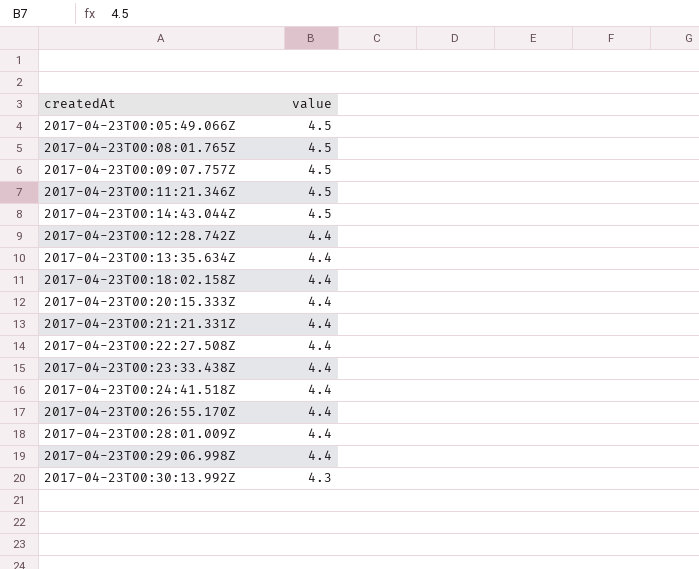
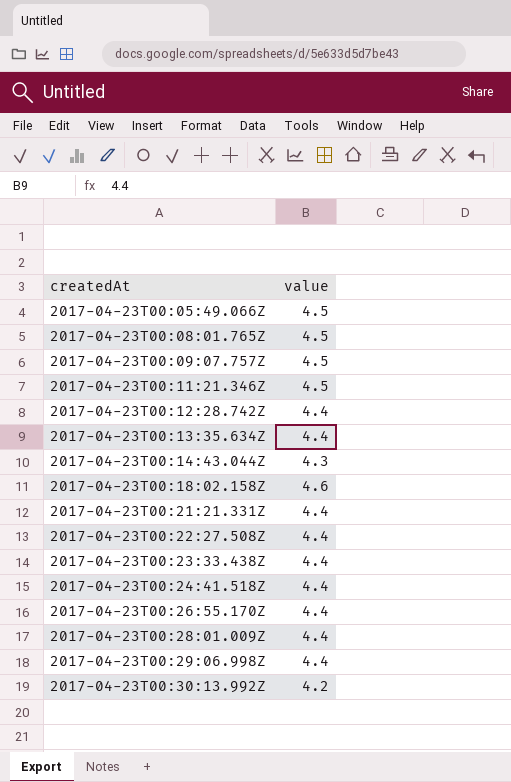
row order: value descending -> createdAt ascending
row 2017-04-23T00:20:15.333Z: 4.4 -> none
2017-04-23T00:14:43.044Z | value: 4.5 -> 4.3
2017-04-23T00:18:02.158Z | value: 4.4 -> 4.6
2017-04-23T00:30:13.992Z | value: 4.3 -> 4.2

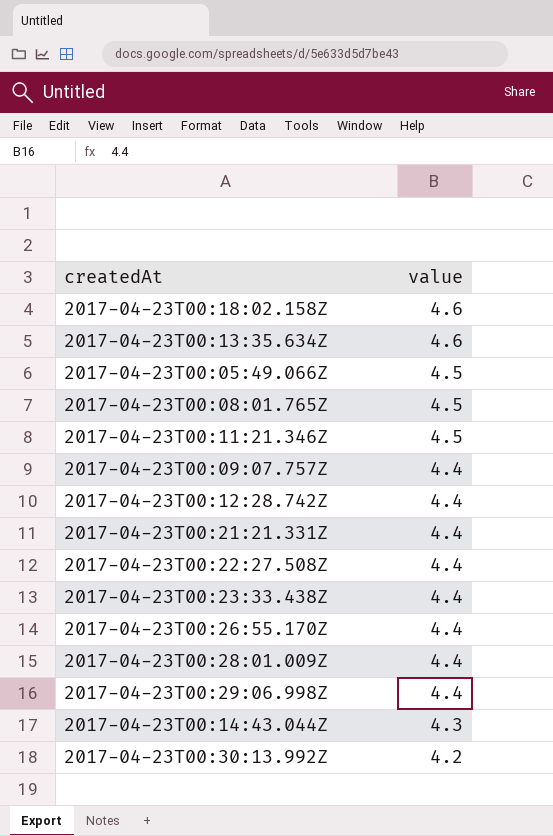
row order: createdAt ascending -> value descending
row 2017-04-23T00:24:41.518Z: 4.4 -> none
2017-04-23T00:13:35.634Z | value: 4.4 -> 4.6
2017-04-23T00:09:07.757Z | value: 4.5 -> 4.4

